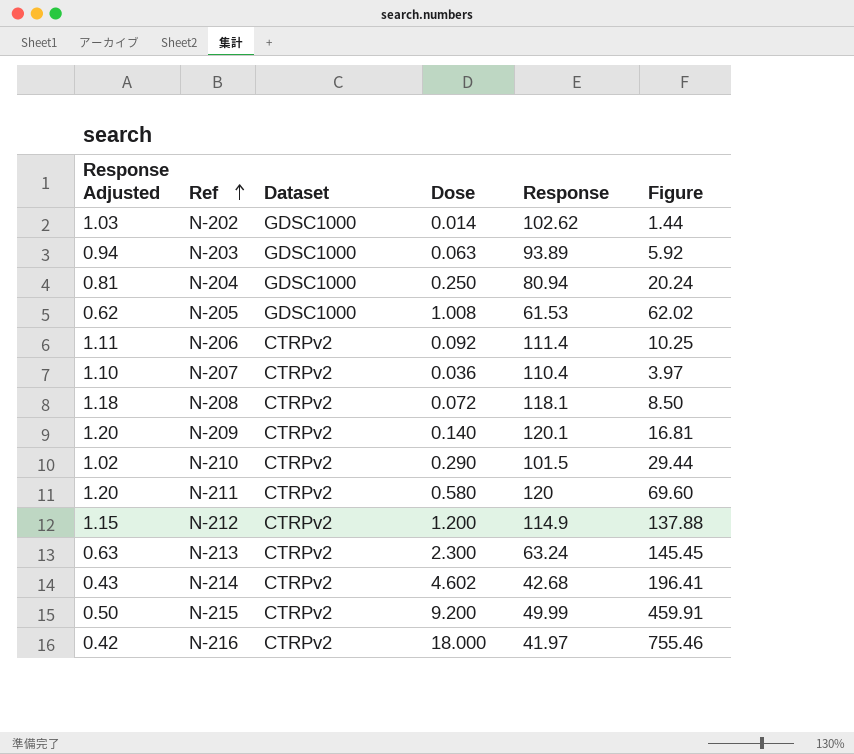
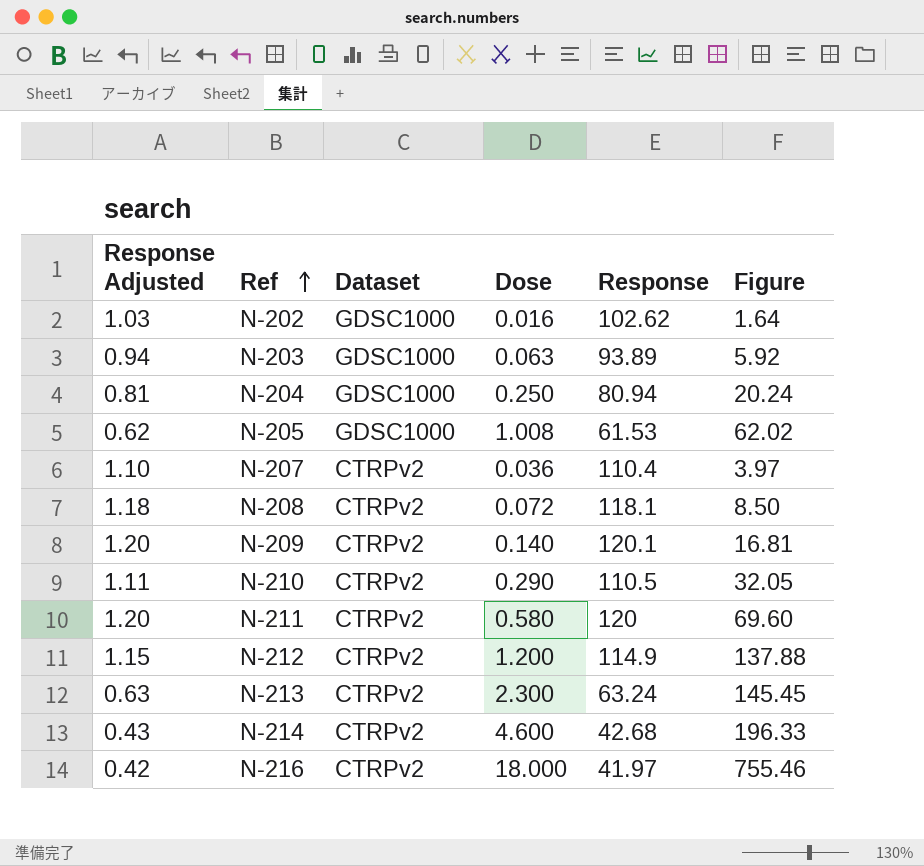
row N-206: 1.11 | CTRPv2 | 0.092 | 111.4 | 10.25 -> none
row N-215: 0.50 | CTRPv2 | 9.200 | 49.99 | 459.91 -> none
N-202 | Dose: 0.014 -> 0.016
N-202 | Figure: 1.44 -> 1.64
N-210 | Response Adjusted: 1.02 -> 1.11
N-210 | Response: 101.5 -> 110.5
N-210 | Figure: 29.44 -> 32.05
N-214 | Dose: 4.602 -> 4.600
N-214 | Figure: 196.41 -> 196.33

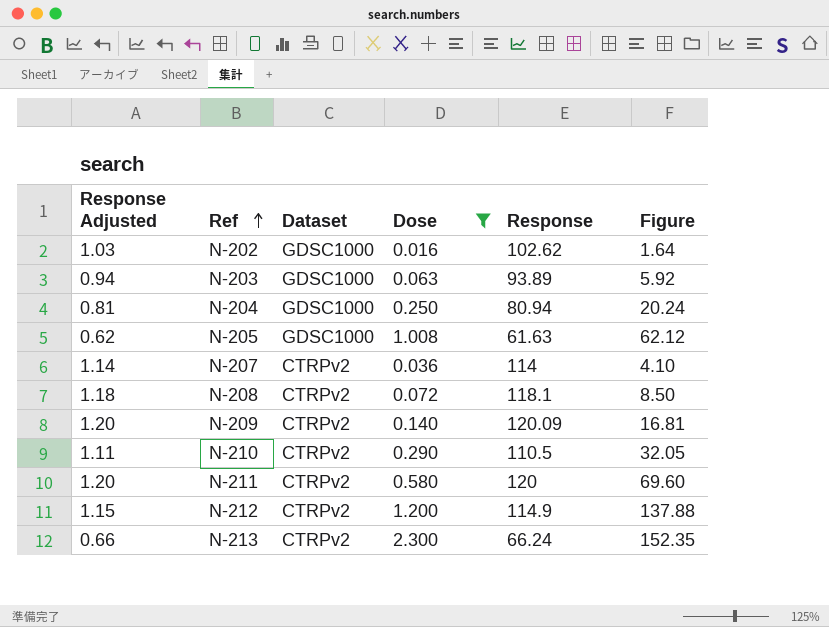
filter: none -> Dose <= 2.300
N-205 | Response: 61.53 -> 61.63
N-205 | Figure: 62.02 -> 62.12
N-207 | Response Adjusted: 1.10 -> 1.14
N-207 | Response: 110.4 -> 114
N-207 | Figure: 3.97 -> 4.10
N-209 | Response: 120.1 -> 120.09
N-213 | Response Adjusted: 0.63 -> 0.66
N-213 | Response: 63.24 -> 66.24
N-213 | Figure: 145.45 -> 152.35

